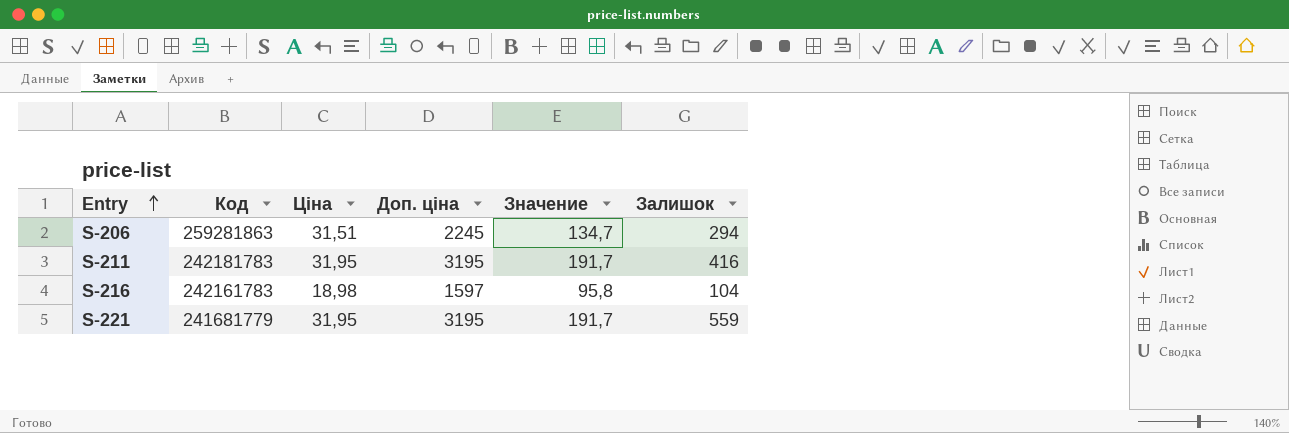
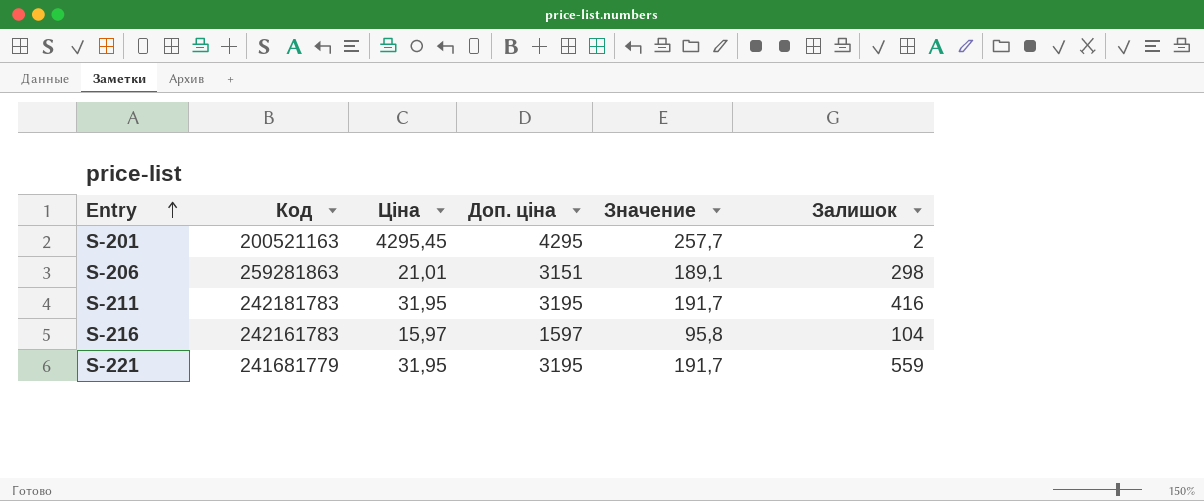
row S-201: none -> 200521163 | 4295,45 | 4295 | 257,7 | 2
S-206 | Ціна: 31,51 -> 21,01
S-206 | Доп. ціна: 2245 -> 3151
S-206 | Значение: 134,7 -> 189,1
S-206 | Залишок: 294 -> 298
S-216 | Ціна: 18,98 -> 15,97

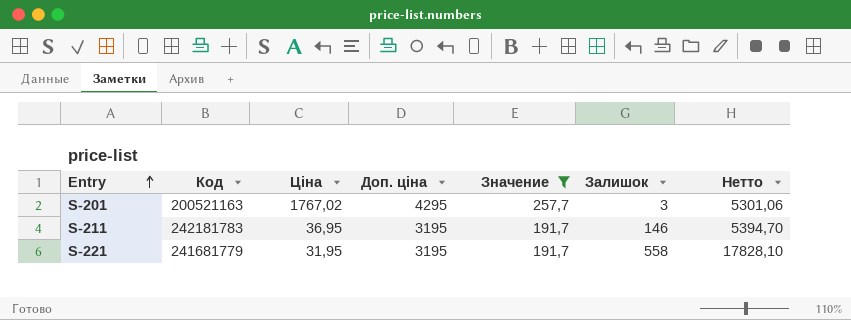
filter: none -> Значение >= 191,7
column Нетто | formula: none -> [Ціна] * [Залишок]
S-201 | Ціна: 4295,45 -> 1767,02
S-201 | Залишок: 2 -> 3
S-211 | Ціна: 31,95 -> 36,95
S-211 | Залишок: 416 -> 146
S-221 | Залишок: 559 -> 558

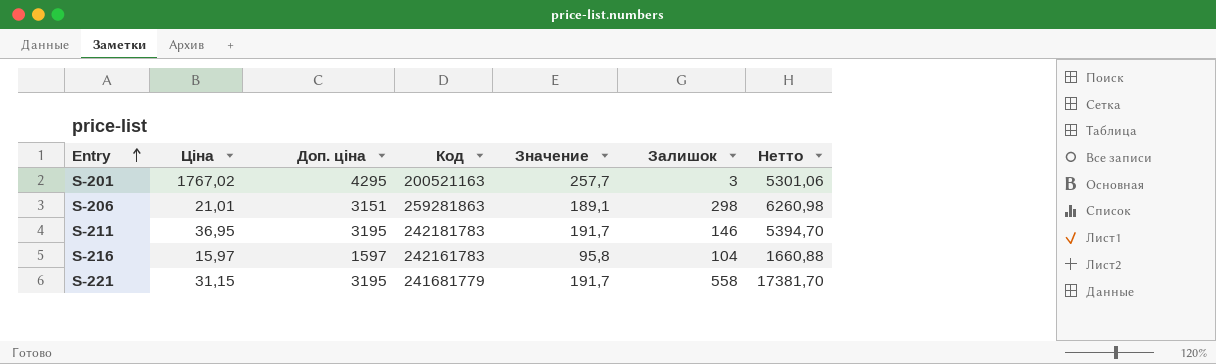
filter: Значение >= 191,7 -> none
column Код | position: 2 -> 4
S-221 | Ціна: 31,95 -> 31,15
S-221 | Нетто: 17828,10 -> 17381,70

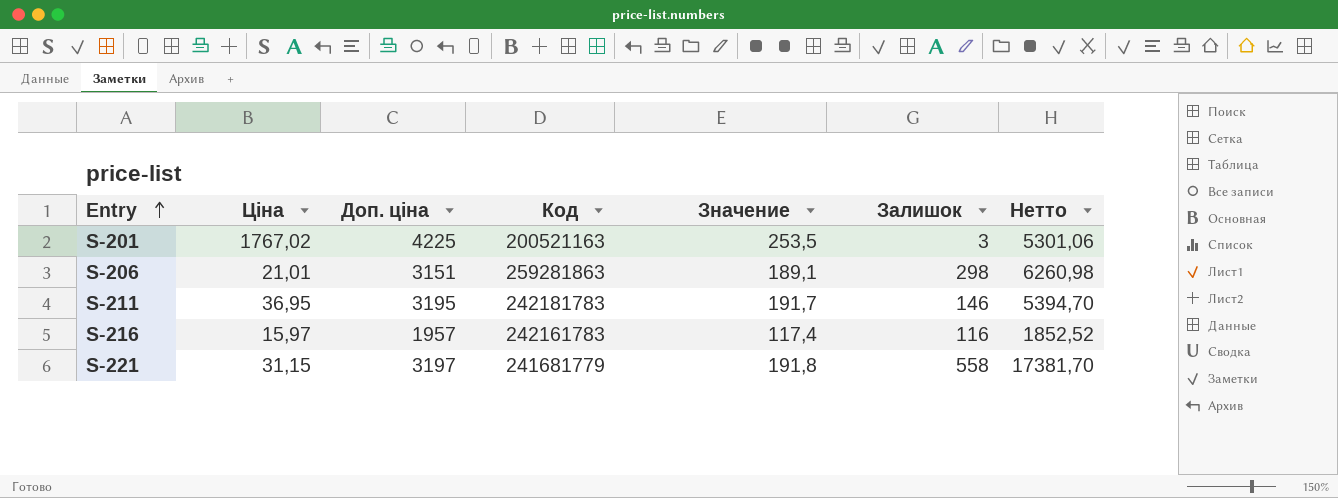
S-201 | Доп. ціна: 4295 -> 4225
S-201 | Значение: 257,7 -> 253,5
S-216 | Доп. ціна: 1597 -> 1957
S-216 | Значение: 95,8 -> 117,4
S-216 | Залишок: 104 -> 116
S-216 | Нетто: 1660,88 -> 1852,52
S-221 | Доп. ціна: 3195 -> 3197
S-221 | Значение: 191,7 -> 191,8

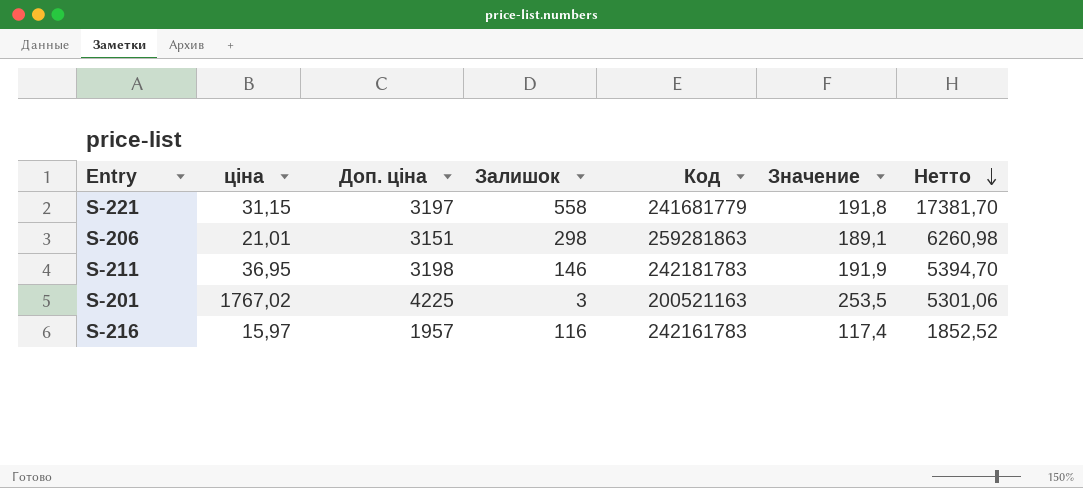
row order: Entry ascending -> Нетто descending
column name: Ціна -> ціна
column Залишок | position: 6 -> 4
S-211 | Доп. ціна: 3195 -> 3198
S-211 | Значение: 191,7 -> 191,9

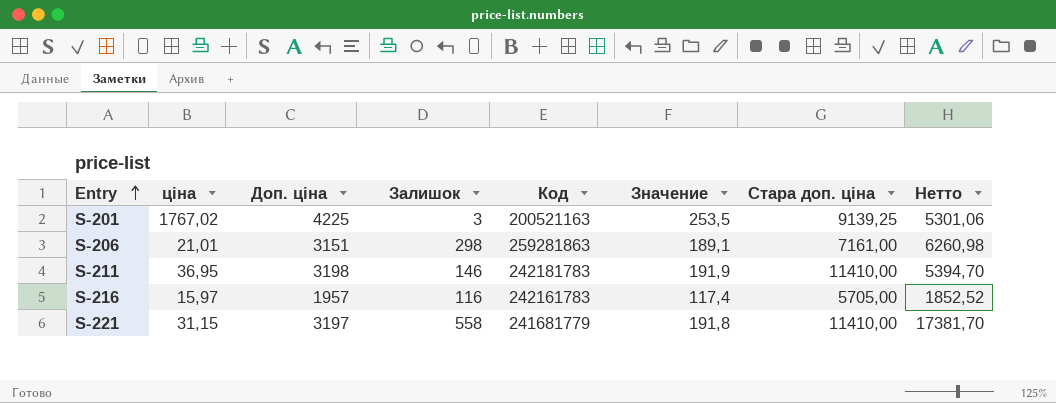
row order: Нетто descending -> Entry ascending
column Стара доп. ціна | position: none -> 7

